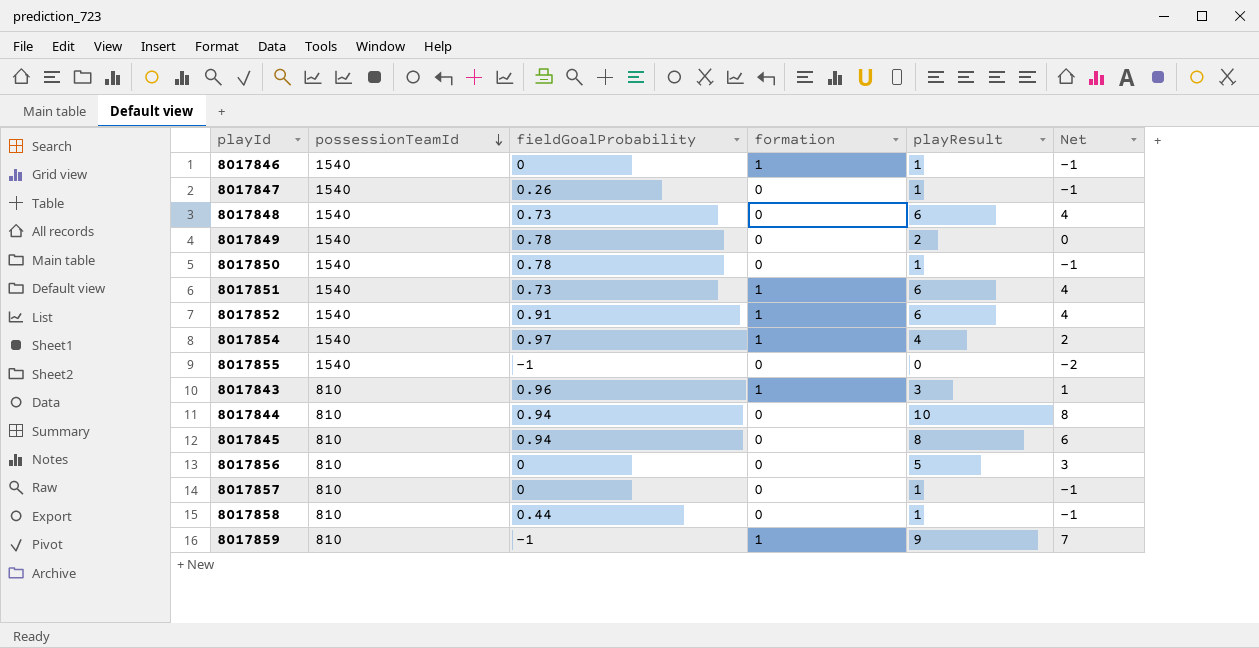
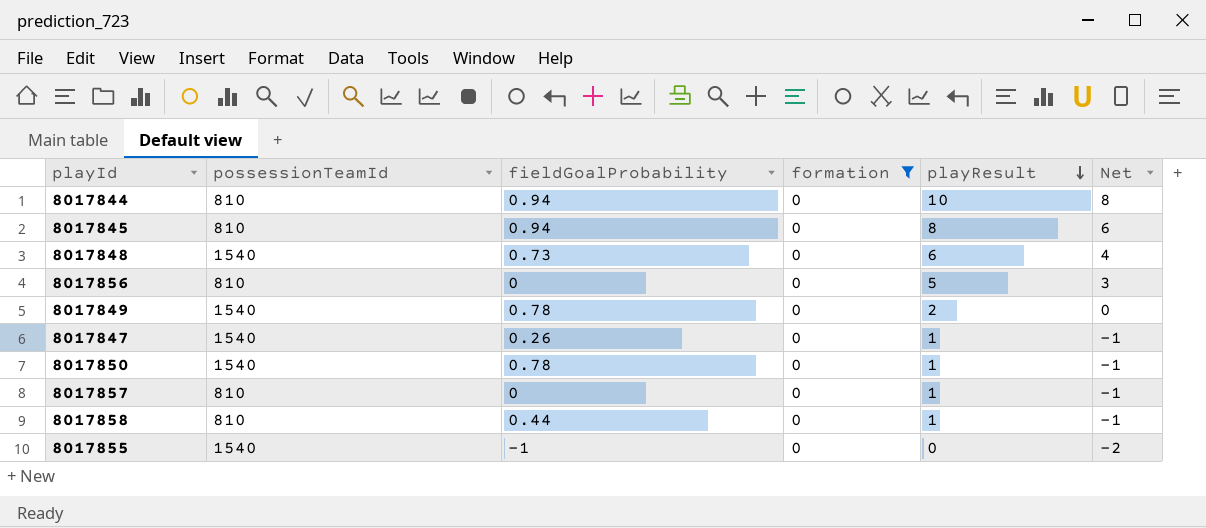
filter: none -> formation = 0
row order: possessionTeamId descending -> playResult descending

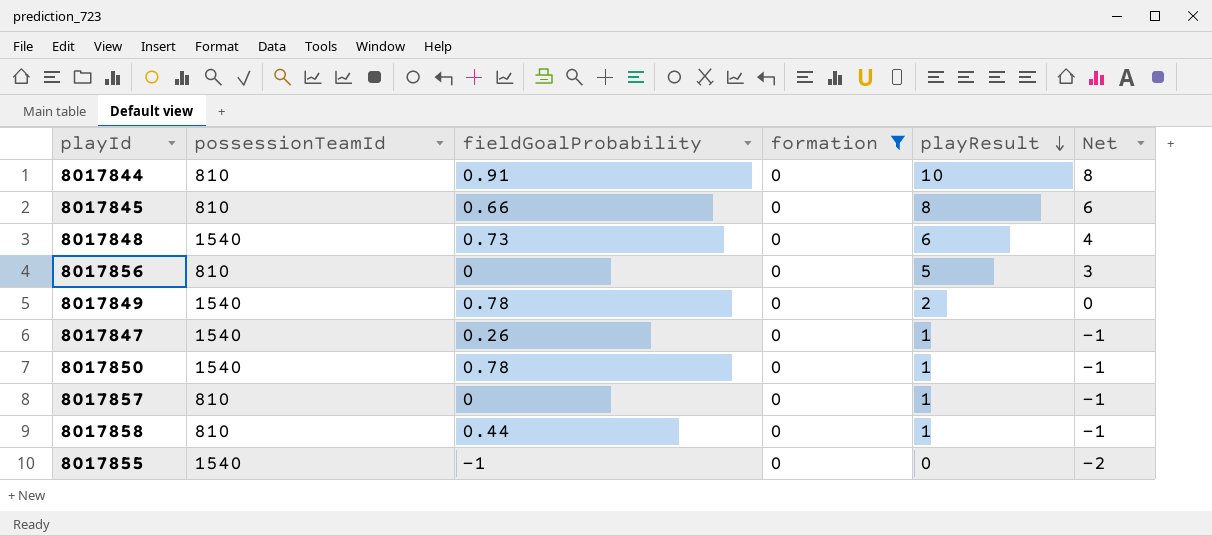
8017844 | fieldGoalProbability: 0.94 -> 0.91
8017845 | fieldGoalProbability: 0.94 -> 0.66

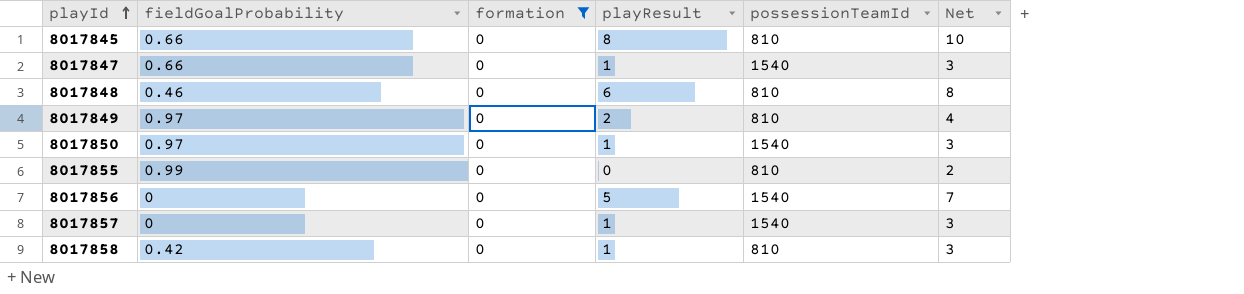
row order: playResult descending -> playId ascending
column possessionTeamId | position: 2 -> 5
column Net | formula: [playResult] - 2 -> [playResult] + 2
row 8017844: 810 | 0.91 | 0 | 10 | 8 -> none
8017847 | fieldGoalProbability: 0.26 -> 0.66
8017848 | fieldGoalProbability: 0.73 -> 0.46
8017848 | possessionTeamId: 1540 -> 810
8017849 | fieldGoalProbability: 0.78 -> 0.97
8017849 | possessionTeamId: 1540 -> 810
8017850 | fieldGoalProbability: 0.78 -> 0.97
8017855 | fieldGoalProbability: -1 -> 0.99
8017855 | possessionTeamId: 1540 -> 810
8017856 | possessionTeamId: 810 -> 1540
8017857 | possessionTeamId: 810 -> 1540
8017858 | fieldGoalProbability: 0.44 -> 0.42

